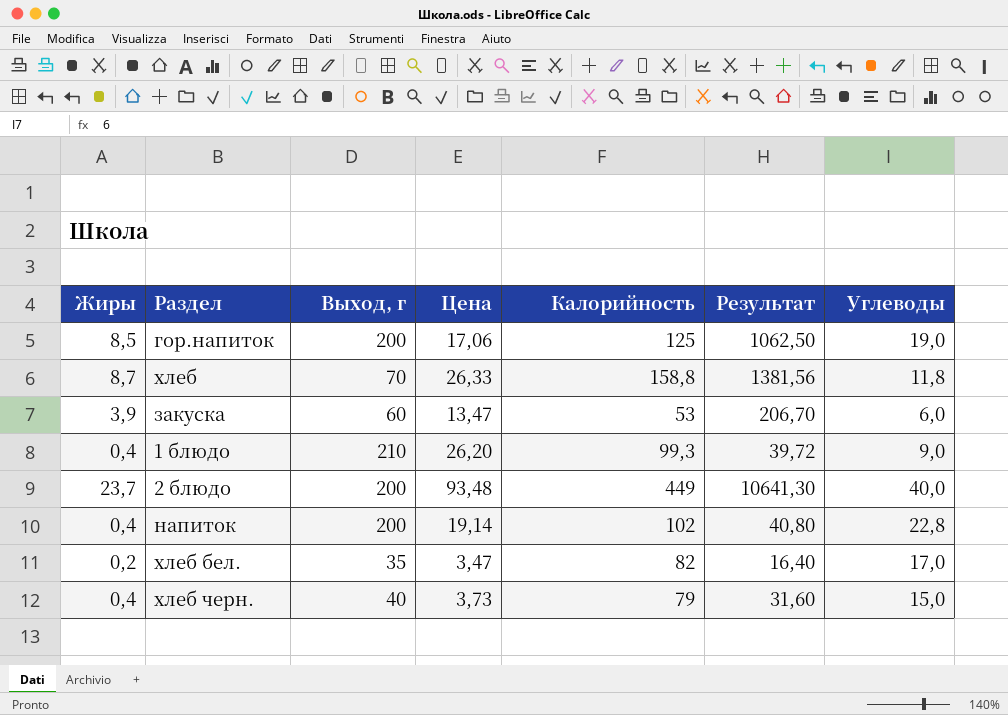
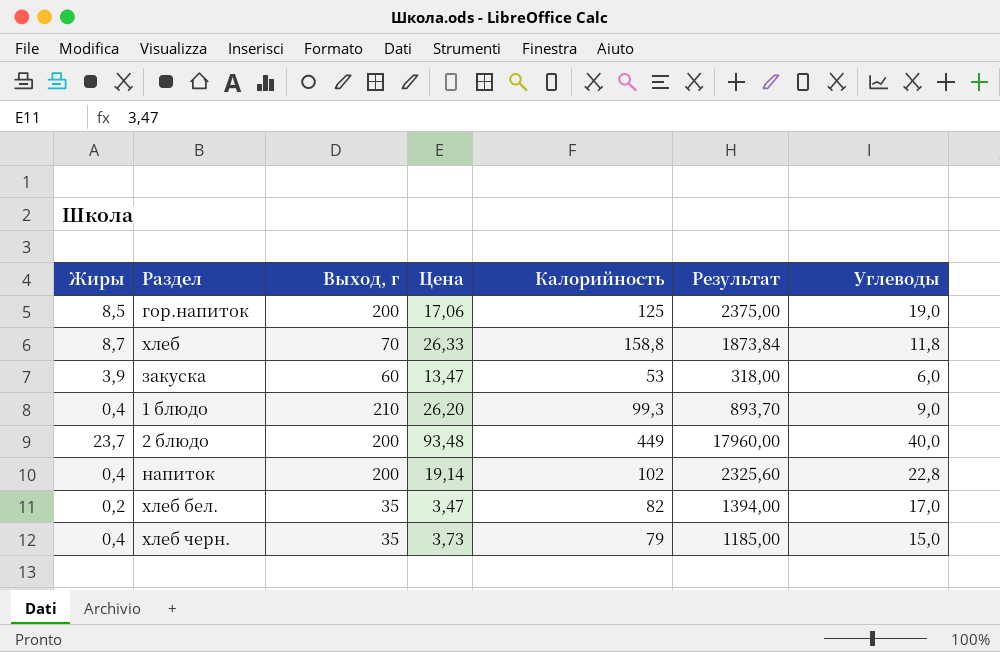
column Результат | formula: [Жиры] * [Калорийность] -> [Калорийность] * [Углеводы]
хлеб черн. | Выход, г: 40 -> 35

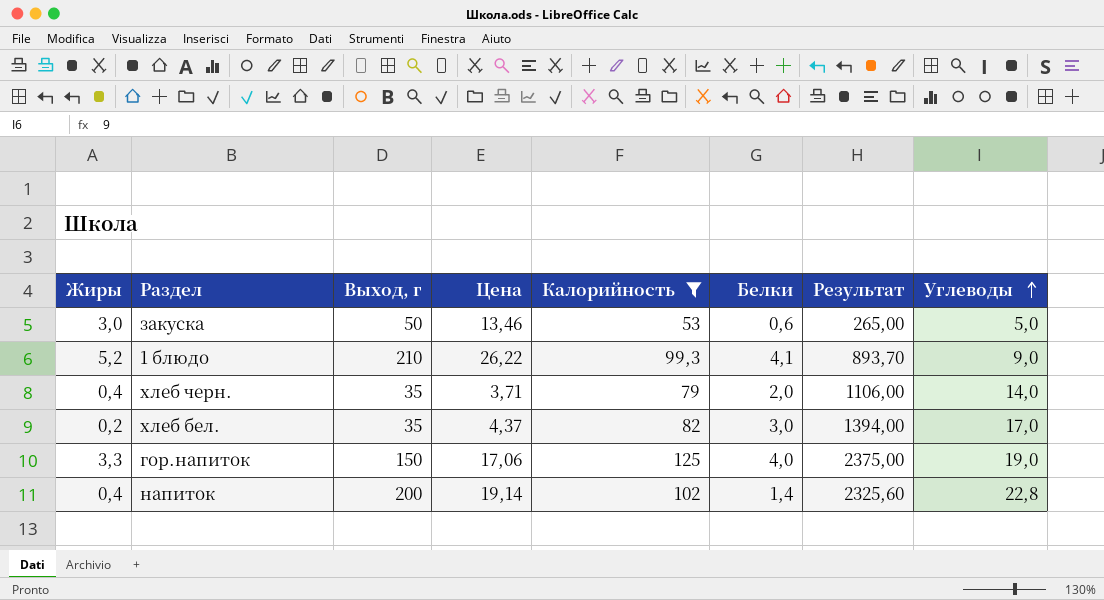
filter: none -> Калорийность <= 125
row order: none -> Углеводы ascending
column Белки | position: none -> 6
закуска | Жиры: 3,9 -> 3,0
закуска | Выход, г: 60 -> 50
закуска | Цена: 13,47 -> 13,46
закуска | Результат: 318,00 -> 265,00
закуска | Углеводы: 6,0 -> 5,0
1 блюдо | Жиры: 0,4 -> 5,2
1 блюдо | Цена: 26,20 -> 26,22
хлеб черн. | Цена: 3,73 -> 3,71
хлеб черн. | Результат: 1185,00 -> 1106,00
хлеб черн. | Углеводы: 15,0 -> 14,0
хлеб бел. | Цена: 3,47 -> 4,37
гор.напиток | Жиры: 8,5 -> 3,3
гор.напиток | Выход, г: 200 -> 150

